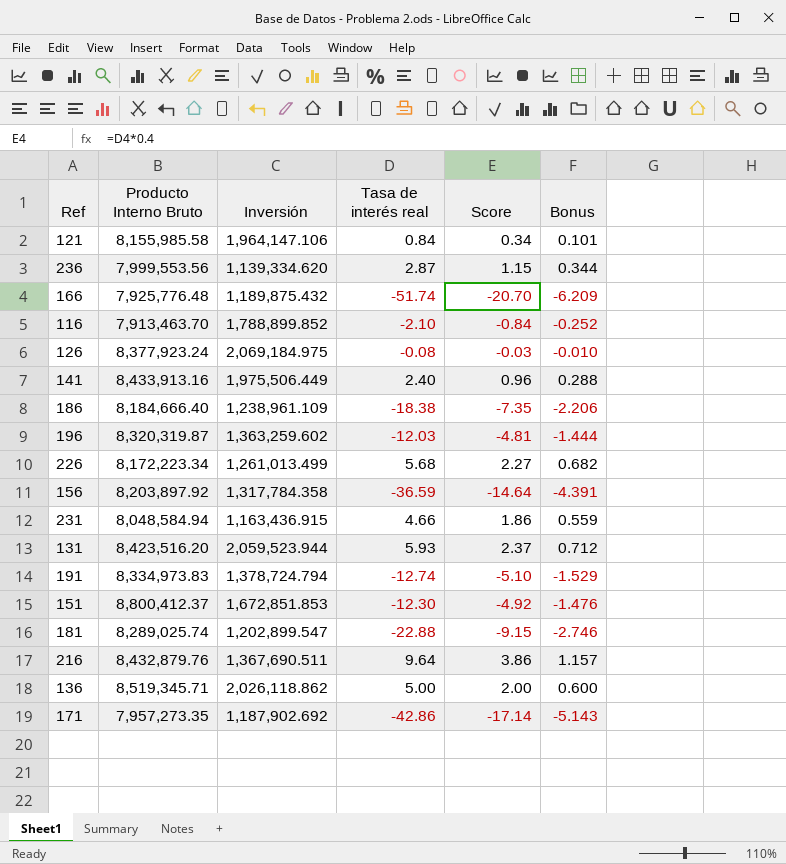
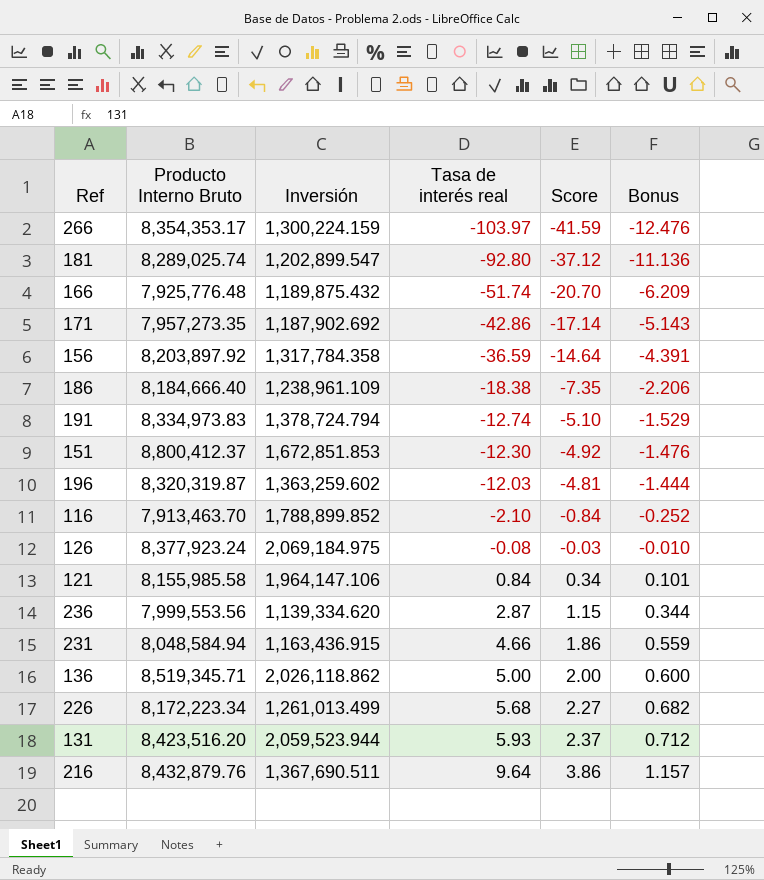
row order: none -> Tasa de interés real ascending
row 141: 8,433,913.16 | 1,975,506.449 | 2.40 | 0.96 | 0.288 -> none
row 266: none -> 8,354,353.17 | 1,300,224.159 | -103.97 | -41.59 | -12.476
181 | Tasa de interés real: -22.88 -> -92.80
181 | Score: -9.15 -> -37.12
181 | Bonus: -2.746 -> -11.136

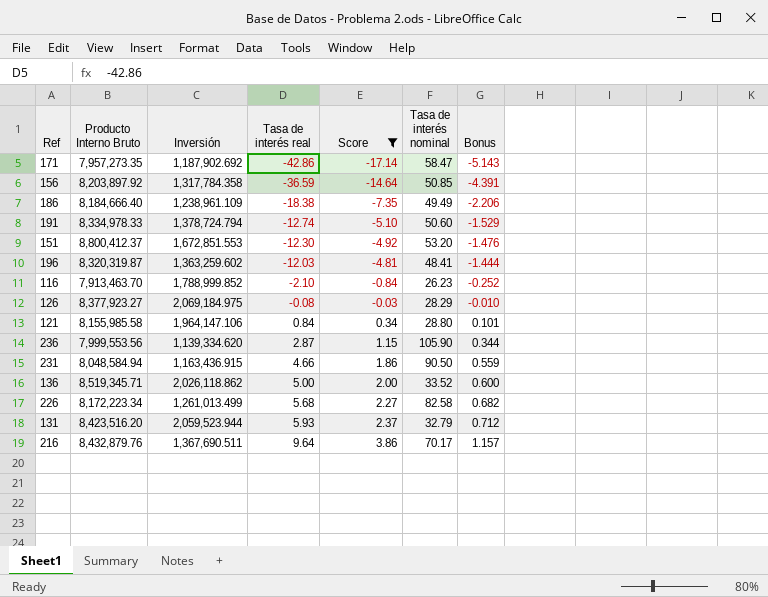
filter: none -> Score >= -17.14
column Tasa de interés nominal | position: none -> 6
191 | Producto Interno Bruto: 8,334,973.83 -> 8,334,978.33
151 | Inversión: 1,672,851.853 -> 1,672,851.553
116 | Inversión: 1,788,899.852 -> 1,788,999.852
126 | Producto Interno Bruto: 8,377,923.24 -> 8,377,923.27

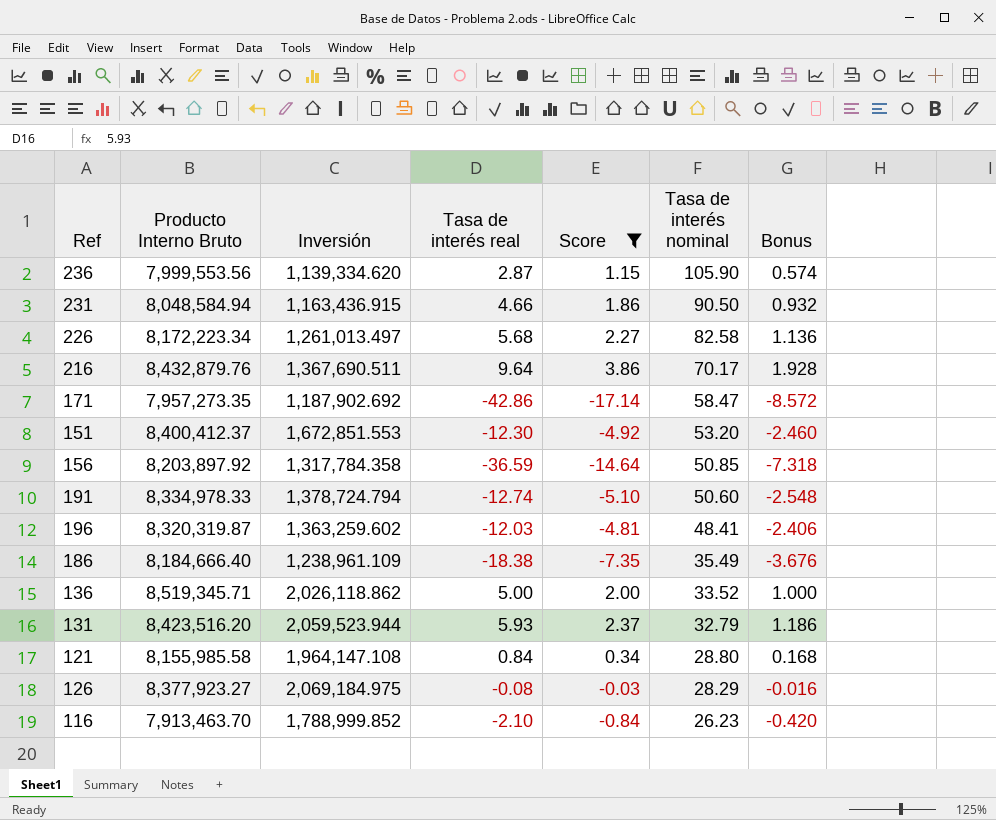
row order: Tasa de interés real ascending -> Tasa de interés nominal descending
column Bonus | formula: [Tasa de interés real] * 0.12 -> [Tasa de interés real] * 0.2
226 | Inversión: 1,261,013.499 -> 1,261,013.497
151 | Producto Interno Bruto: 8,800,412.37 -> 8,400,412.37
186 | Tasa de interés nominal: 49.49 -> 35.49
121 | Inversión: 1,964,147.106 -> 1,964,147.108

